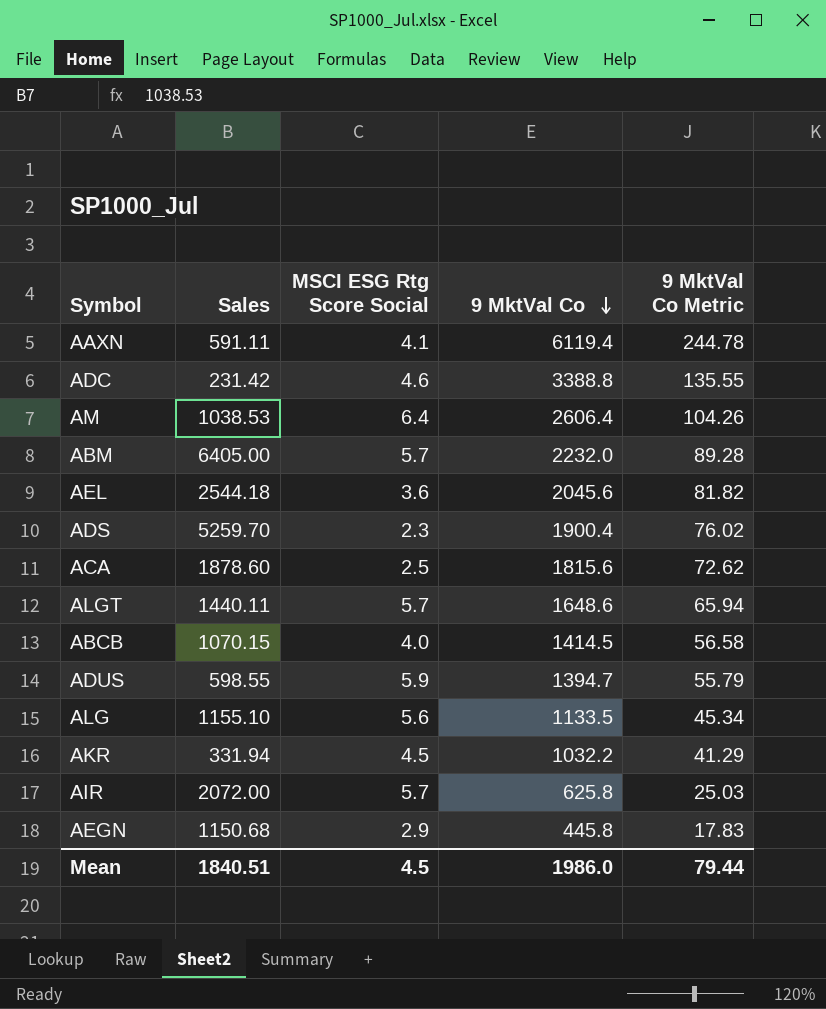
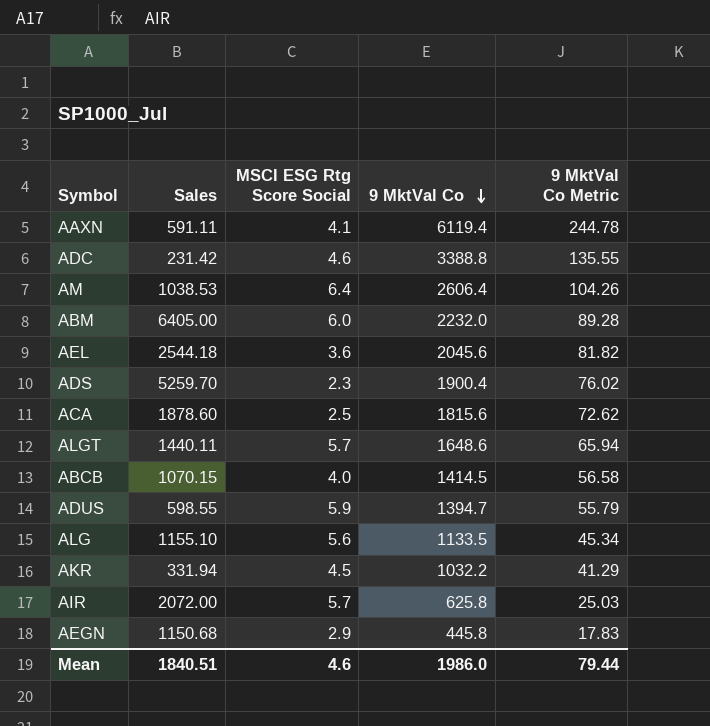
ABM | MSCI ESG Rtg Score Social: 5.7 -> 6.0
Mean | MSCI ESG Rtg Score Social: 4.5 -> 4.6

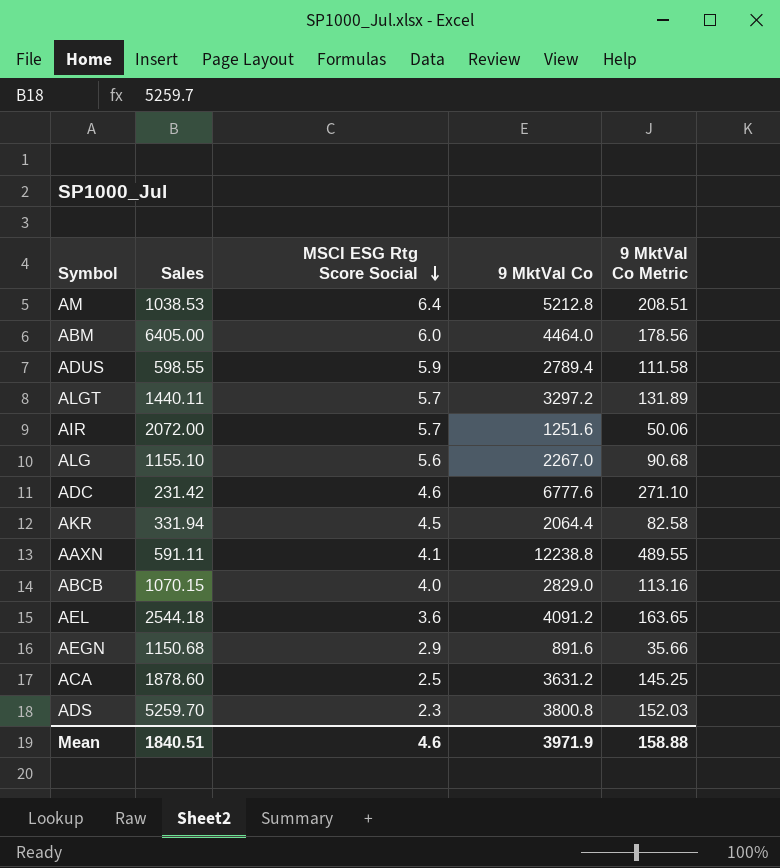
row order: 9 MktVal Co descending -> MSCI ESG Rtg Score Social descending
AM | 9 MktVal Co: 2606.4 -> 5212.8
AM | 9 MktVal Co Metric: 104.26 -> 208.51
ABM | 9 MktVal Co: 2232.0 -> 4464.0
ABM | 9 MktVal Co Metric: 89.28 -> 178.56
ADUS | 9 MktVal Co: 1394.7 -> 2789.4
ADUS | 9 MktVal Co Metric: 55.79 -> 111.58
ALGT | 9 MktVal Co: 1648.6 -> 3297.2
ALGT | 9 MktVal Co Metric: 65.94 -> 131.89
AIR | 9 MktVal Co: 625.8 -> 1251.6
AIR | 9 MktVal Co Metric: 25.03 -> 50.06
ALG | 9 MktVal Co: 1133.5 -> 2267.0
ALG | 9 MktVal Co Metric: 45.34 -> 90.68
ADC | 9 MktVal Co: 3388.8 -> 6777.6
ADC | 9 MktVal Co Metric: 135.55 -> 271.10
AKR | 9 MktVal Co: 1032.2 -> 2064.4
AKR | 9 MktVal Co Metric: 41.29 -> 82.58
AAXN | 9 MktVal Co: 6119.4 -> 12238.8
AAXN | 9 MktVal Co Metric: 244.78 -> 489.55
ABCB | 9 MktVal Co: 1414.5 -> 2829.0
ABCB | 9 MktVal Co Metric: 56.58 -> 113.16
AEL | 9 MktVal Co: 2045.6 -> 4091.2
AEL | 9 MktVal Co Metric: 81.82 -> 163.65
AEGN | 9 MktVal Co: 445.8 -> 891.6
AEGN | 9 MktVal Co Metric: 17.83 -> 35.66
ACA | 9 MktVal Co: 1815.6 -> 3631.2
ACA | 9 MktVal Co Metric: 72.62 -> 145.25
ADS | 9 MktVal Co: 1900.4 -> 3800.8
ADS | 9 MktVal Co Metric: 76.02 -> 152.03
Mean | 9 MktVal Co: 1986.0 -> 3971.9
Mean | 9 MktVal Co Metric: 79.44 -> 158.88

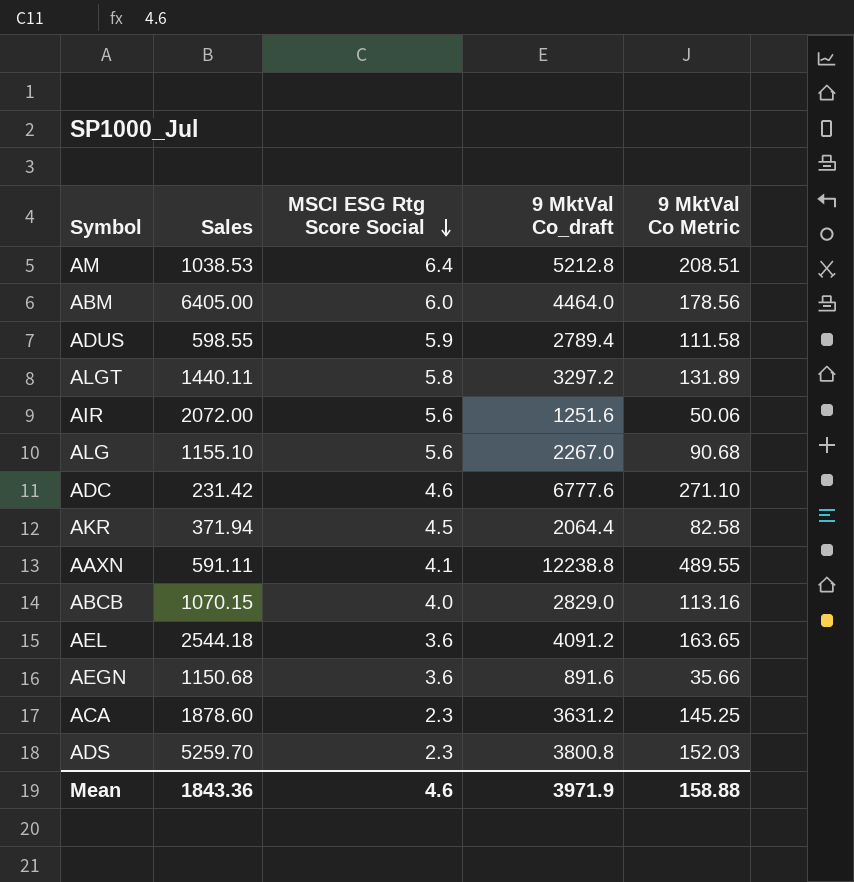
column name: 9 MktVal Co -> 9 MktVal Co_draft
ALGT | MSCI ESG Rtg Score Social: 5.7 -> 5.8
AIR | MSCI ESG Rtg Score Social: 5.7 -> 5.6
AKR | Sales: 331.94 -> 371.94
AEGN | MSCI ESG Rtg Score Social: 2.9 -> 3.6
ACA | MSCI ESG Rtg Score Social: 2.5 -> 2.3
Mean | Sales: 1840.51 -> 1843.36

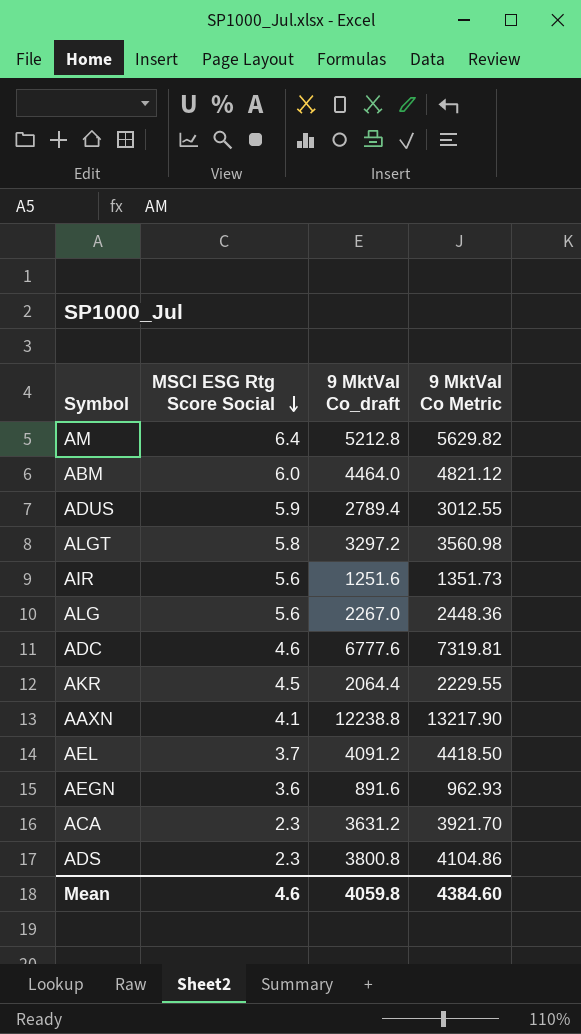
column Sales | position: 2 -> none
column 9 MktVal Co Metric | formula: [9 MktVal Co_draft] * 0.04 -> [9 MktVal Co_draft] * 1.08
row ABCB: 1070.15 | 4.0 | 2829.0 | 113.16 -> none
AEL | MSCI ESG Rtg Score Social: 3.6 -> 3.7
Mean | 9 MktVal Co_draft: 3971.9 -> 4059.8
Mean | 9 MktVal Co Metric: 158.88 -> 4384.60

